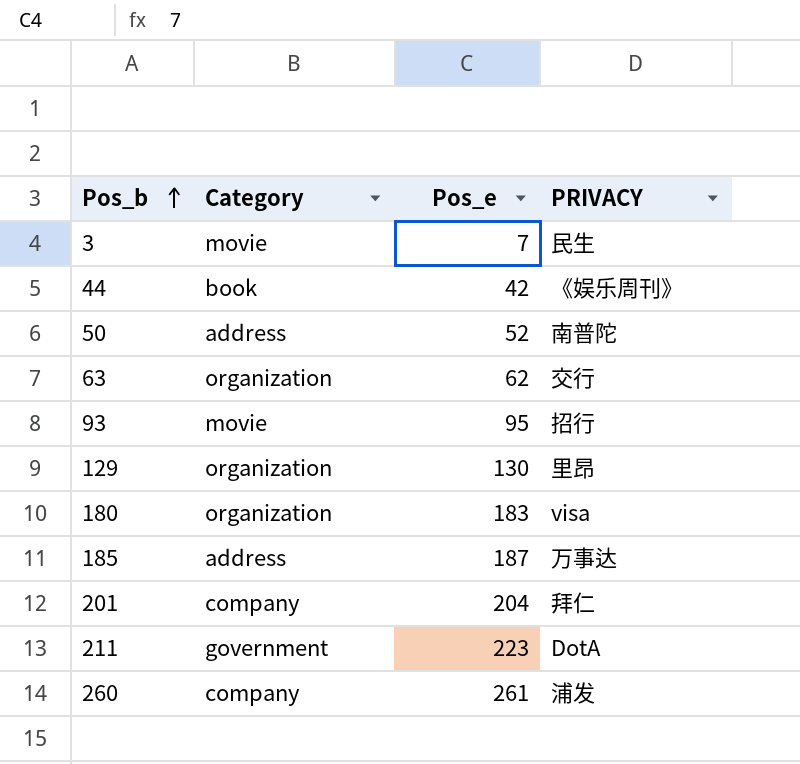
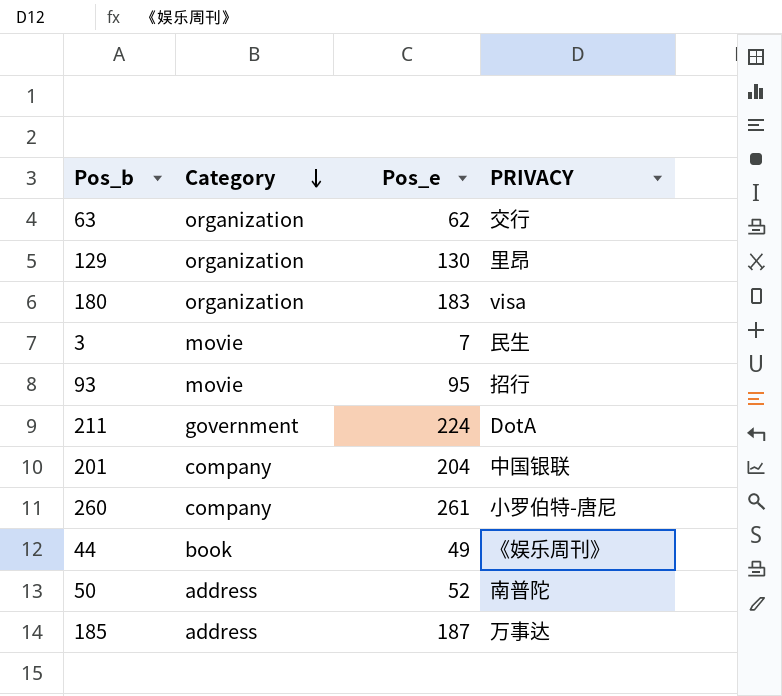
row order: Pos_b ascending -> Category descending
211 | Pos_e: 223 -> 224
201 | PRIVACY: 拜仁 -> 中国银联
260 | PRIVACY: 浦发 -> 小罗伯特-唐尼
44 | Pos_e: 42 -> 49

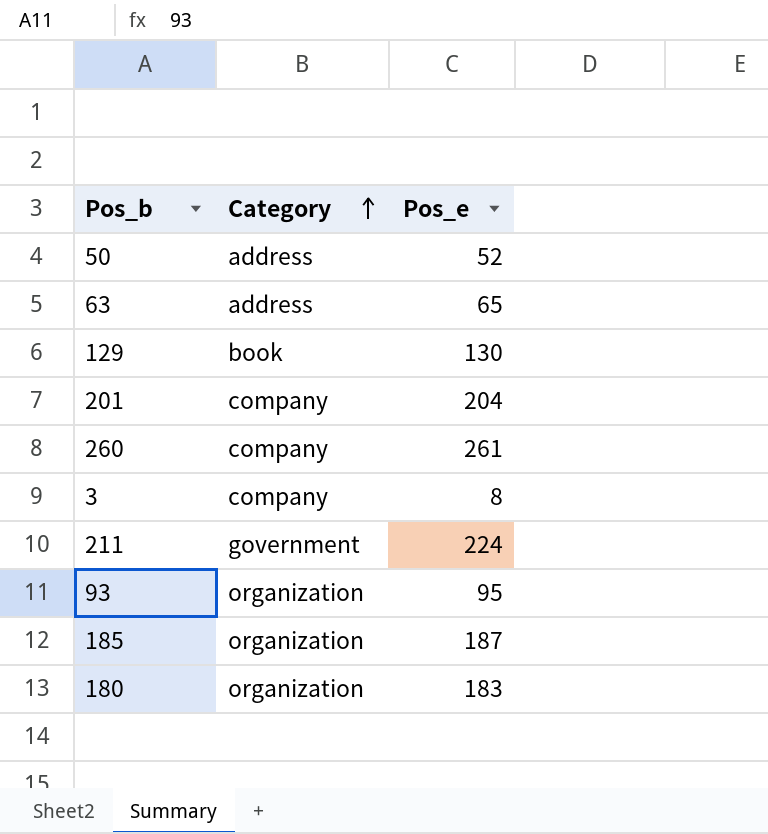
row order: Category descending -> Category ascending
column PRIVACY | position: 4 -> none
row 44: book | 49 | 《娱乐周刊》 -> none
63 | Category: organization -> address
63 | Pos_e: 62 -> 65
129 | Category: organization -> book
3 | Category: movie -> company
3 | Pos_e: 7 -> 8
93 | Category: movie -> organization
185 | Category: address -> organization

